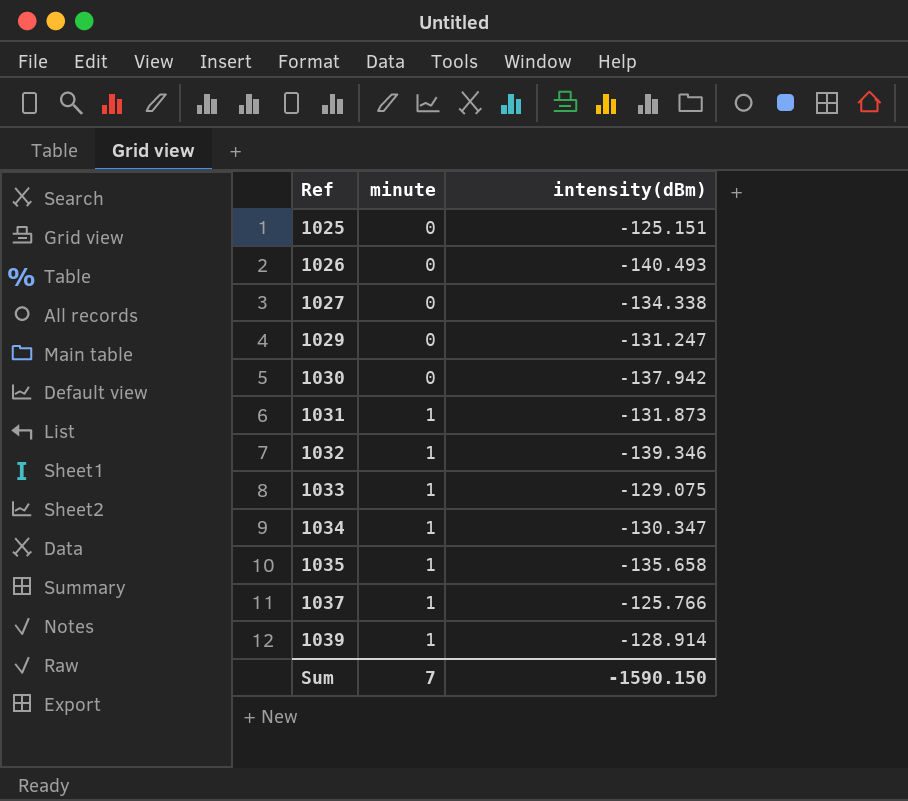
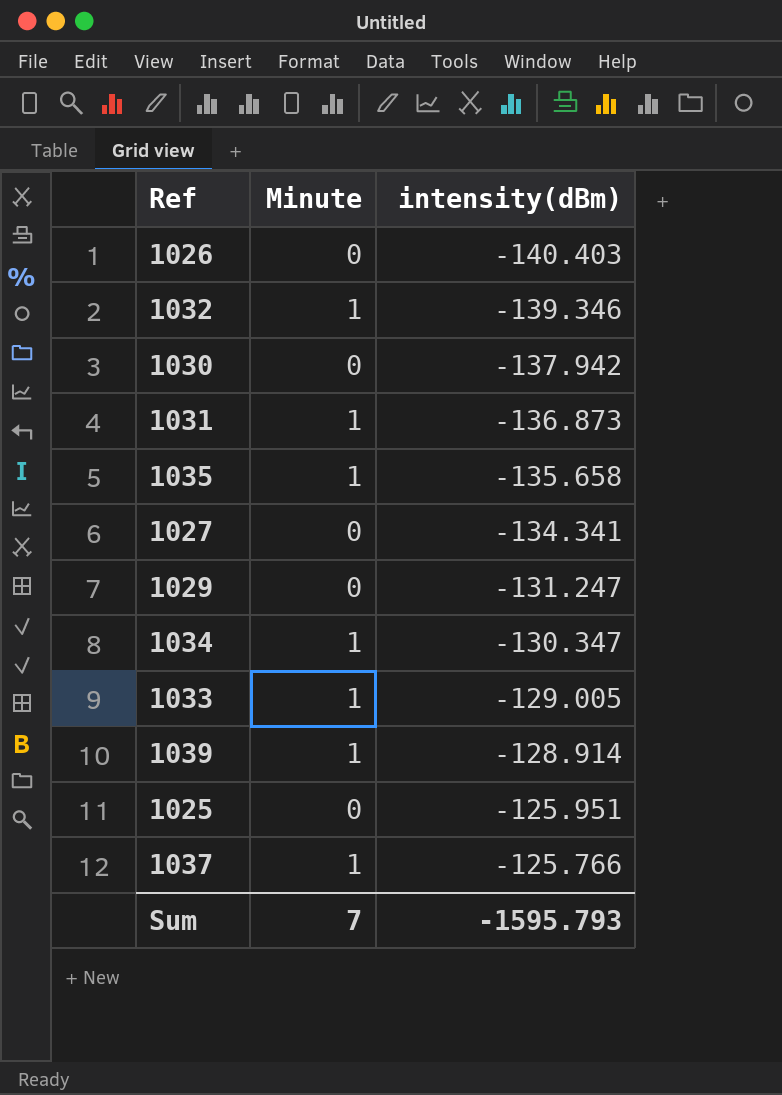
row order: Ref ascending -> intensity(dBm) ascending
column name: minute -> Minute
1026 | intensity(dBm): -140.493 -> -140.403
1031 | intensity(dBm): -131.873 -> -136.873
1027 | intensity(dBm): -134.338 -> -134.341
1033 | intensity(dBm): -129.075 -> -129.005
1025 | intensity(dBm): -125.151 -> -125.951
Sum | intensity(dBm): -1590.150 -> -1595.793

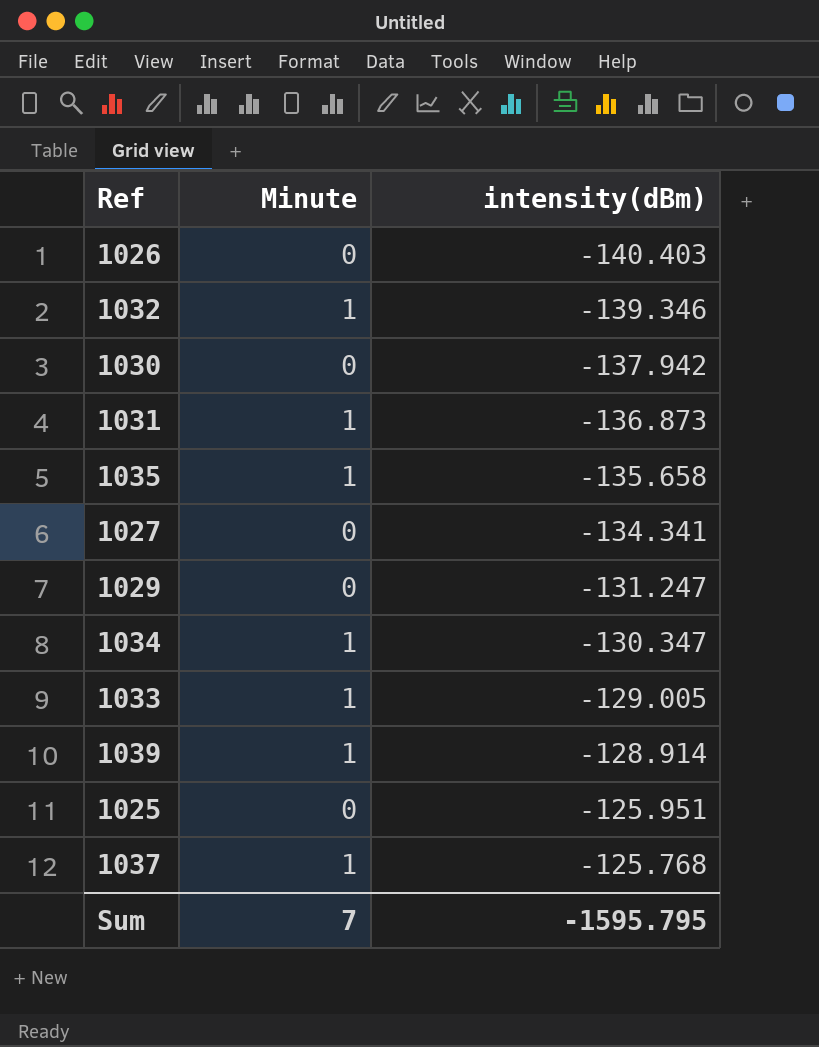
1037 | intensity(dBm): -125.766 -> -125.768
Sum | intensity(dBm): -1595.793 -> -1595.795

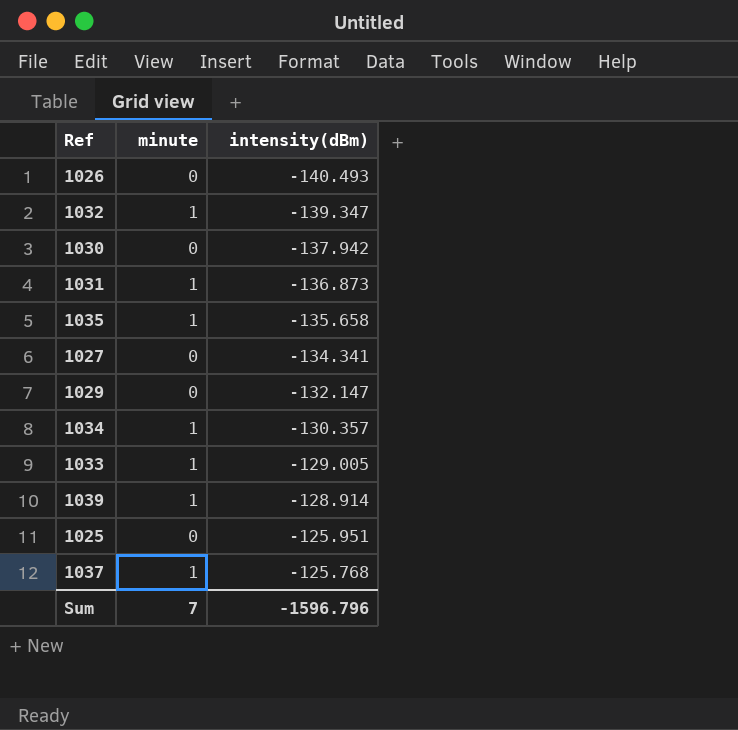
column name: Minute -> minute
1026 | intensity(dBm): -140.403 -> -140.493
1032 | intensity(dBm): -139.346 -> -139.347
1029 | intensity(dBm): -131.247 -> -132.147
1034 | intensity(dBm): -130.347 -> -130.357
Sum | intensity(dBm): -1595.795 -> -1596.796

